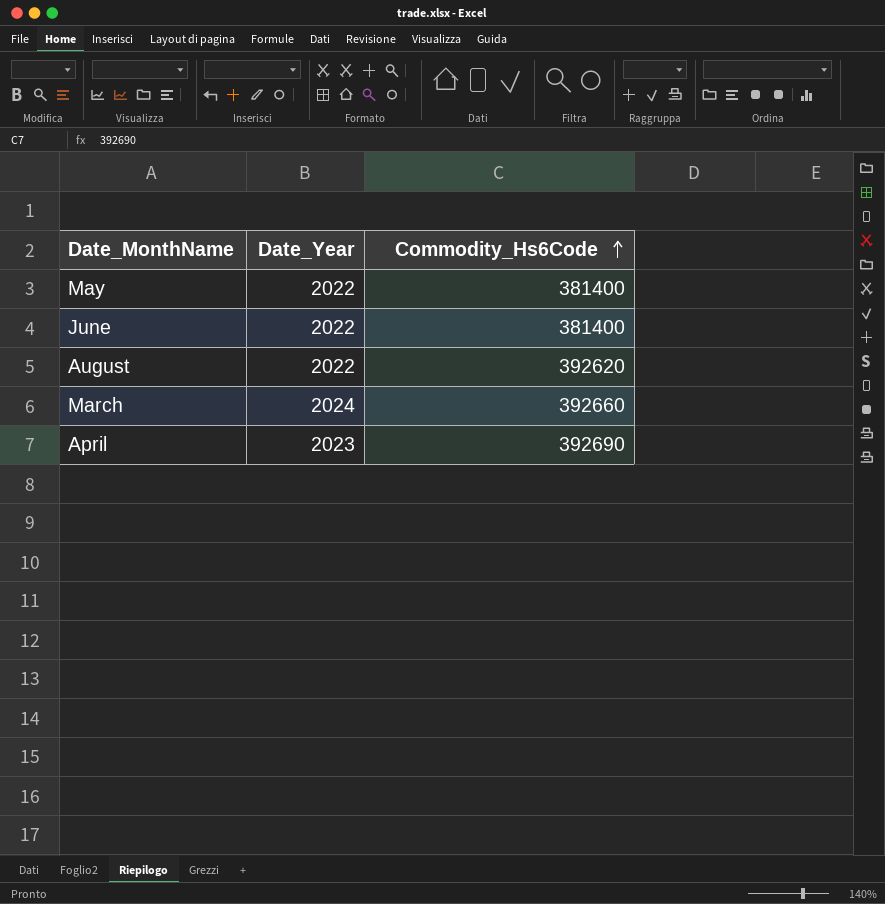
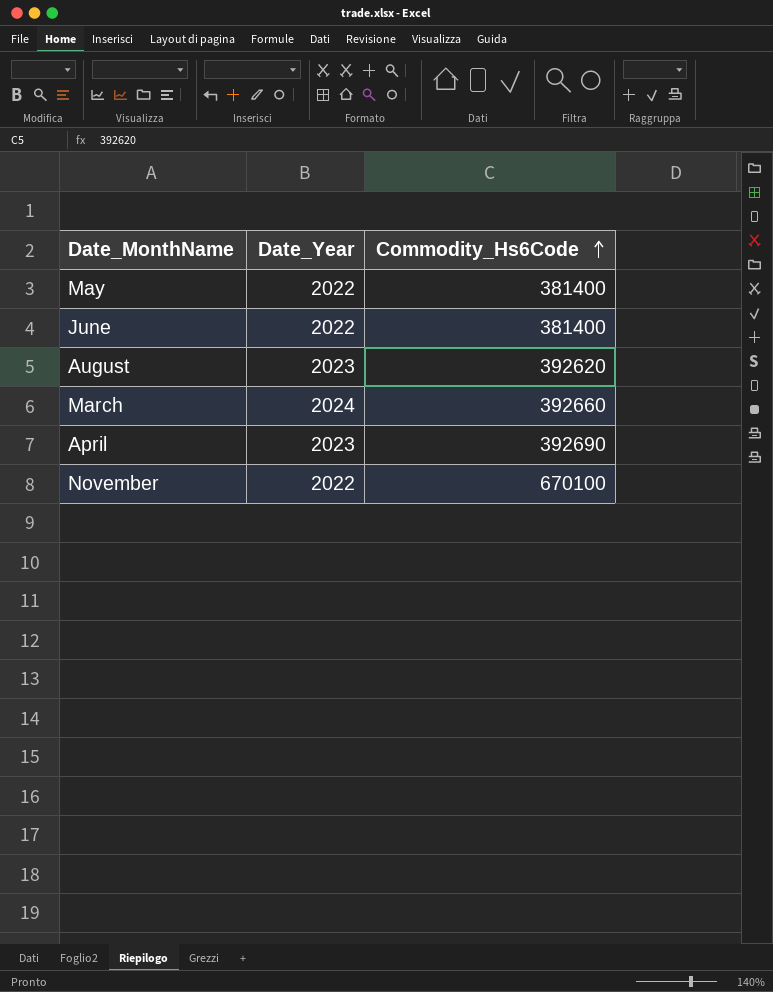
August | Date_Year: 2022 -> 2023
row November: none -> 2022 | 670100

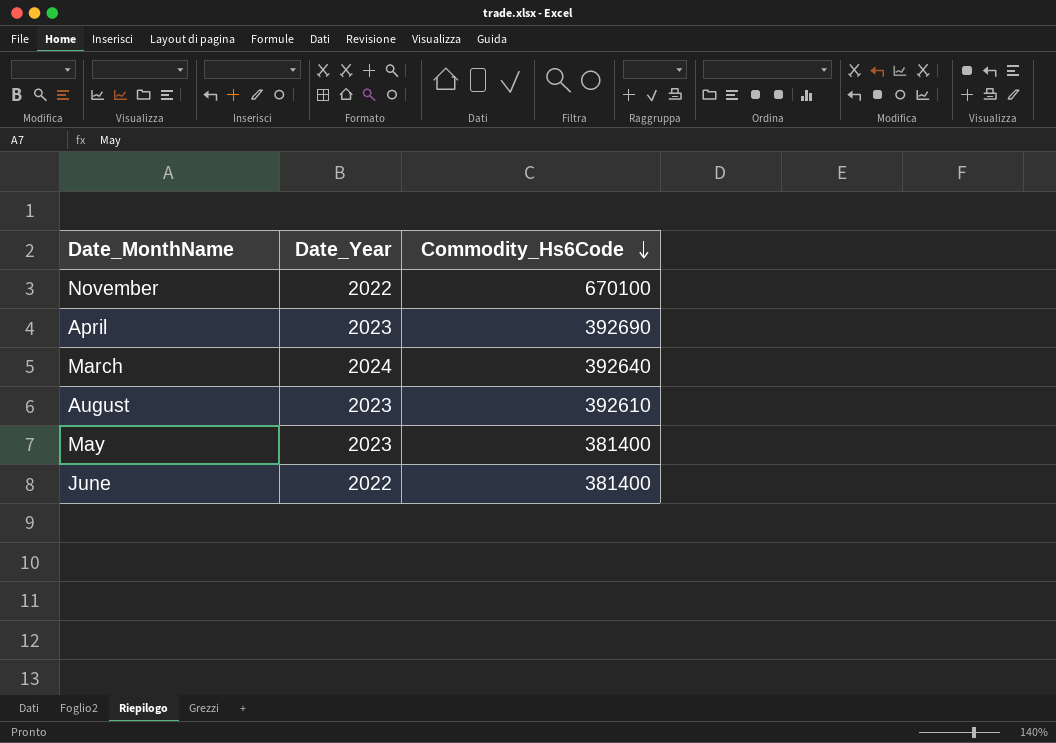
row order: Commodity_Hs6Code ascending -> Commodity_Hs6Code descending
March | Commodity_Hs6Code: 392660 -> 392640
August | Commodity_Hs6Code: 392620 -> 392610
May | Date_Year: 2022 -> 2023

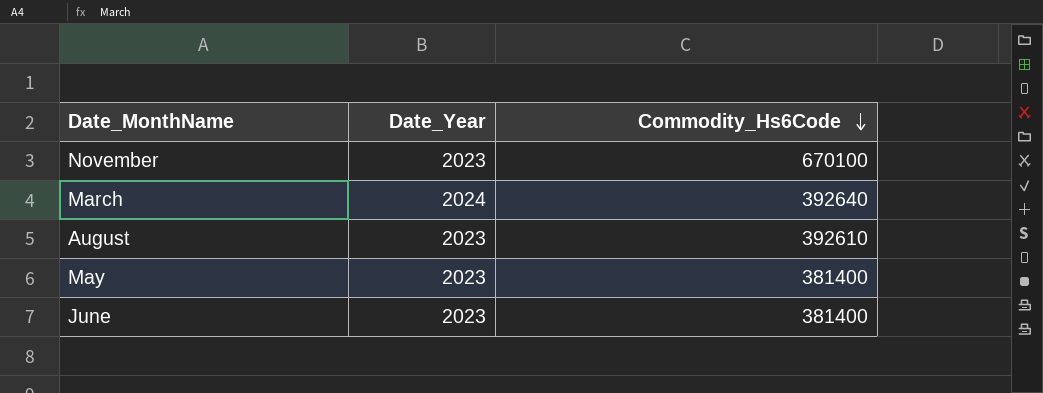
row April: 2023 | 392690 -> none
November | Date_Year: 2022 -> 2023
June | Date_Year: 2022 -> 2023

